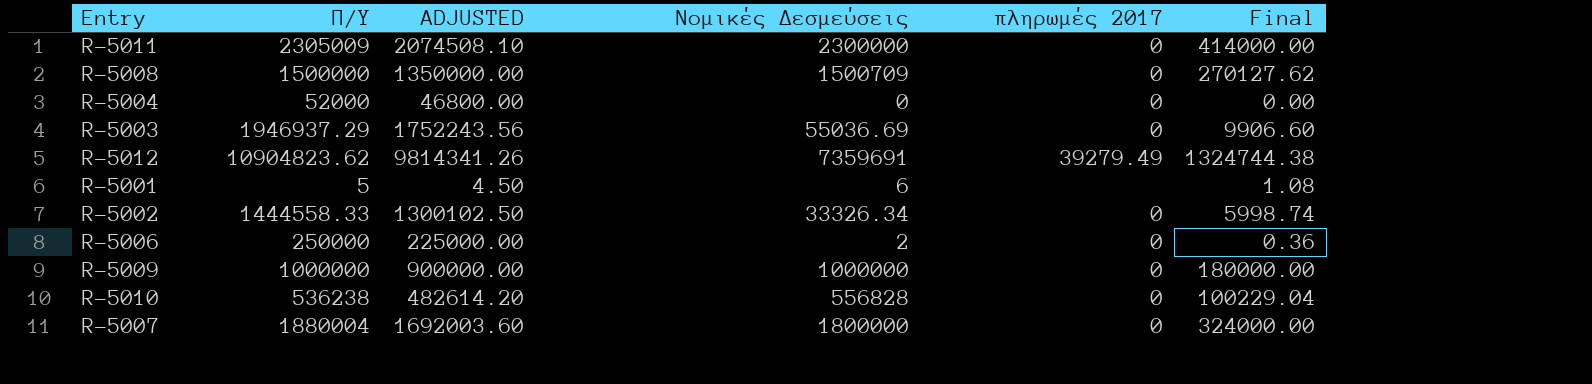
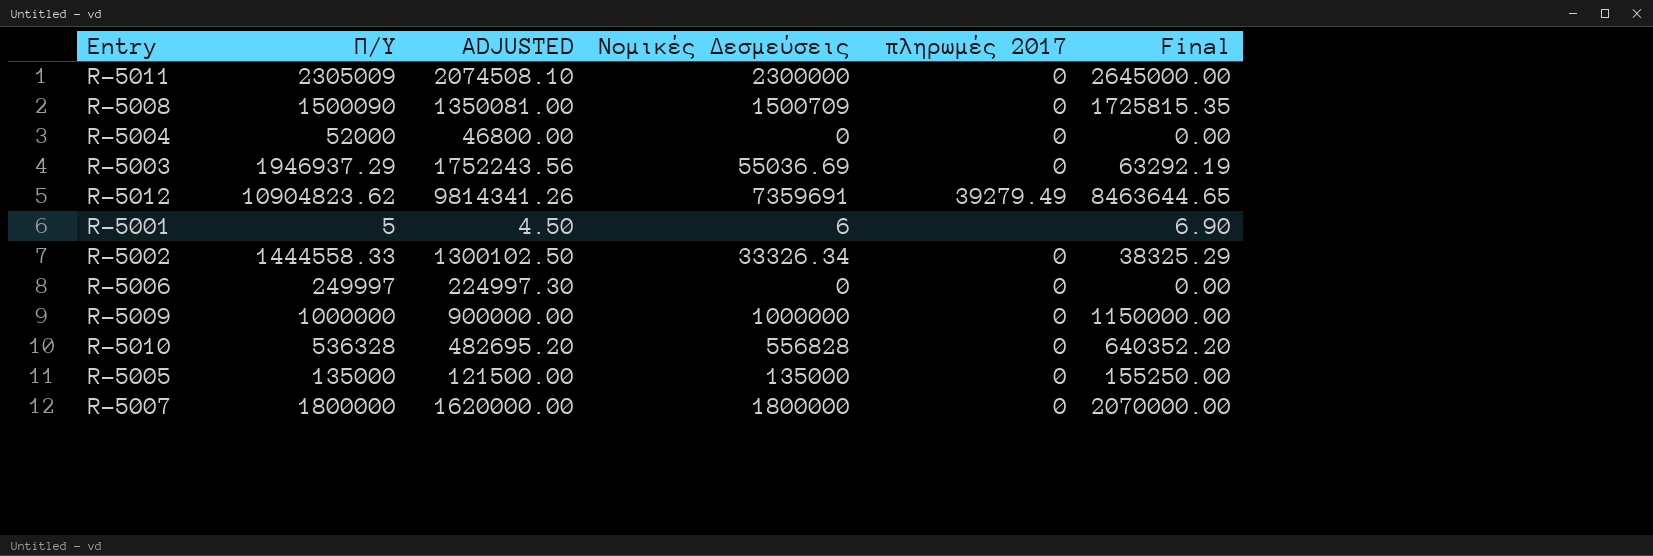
column Final | formula: [Νομικές Δεσμεύσεις] * 0.18 -> [Νομικές Δεσμεύσεις] * 1.15
R-5008 | Π/Υ: 1500000 -> 1500090
R-5008 | ADJUSTED: 1350000.00 -> 1350081.00
R-5006 | Π/Υ: 250000 -> 249997
R-5006 | ADJUSTED: 225000.00 -> 224997.30
R-5006 | Νομικές Δεσμεύσεις: 2 -> 0
R-5010 | Π/Υ: 536238 -> 536328
R-5010 | ADJUSTED: 482614.20 -> 482695.20
row R-5005: none -> 135000 | 121500.00 | 135000 | 0 | 155250.00
R-5007 | Π/Υ: 1880004 -> 1800000
R-5007 | ADJUSTED: 1692003.60 -> 1620000.00

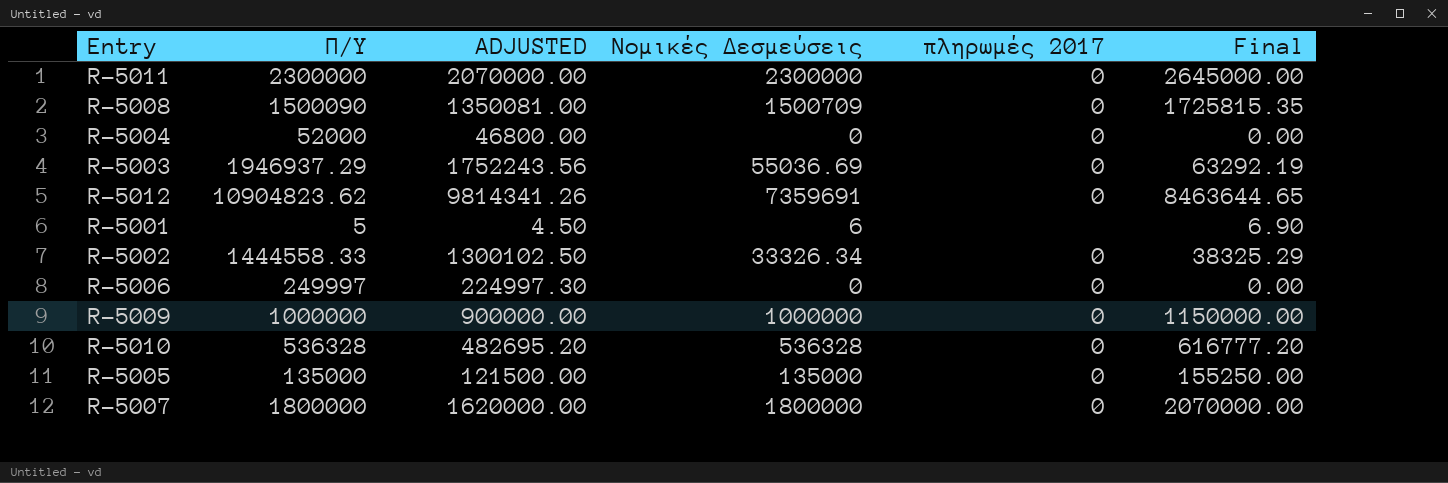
R-5011 | Π/Υ: 2305009 -> 2300000
R-5011 | ADJUSTED: 2074508.10 -> 2070000.00
R-5012 | πληρωμές 2017: 39279.49 -> 0
R-5010 | Νομικές Δεσμεύσεις: 556828 -> 536328
R-5010 | Final: 640352.20 -> 616777.20

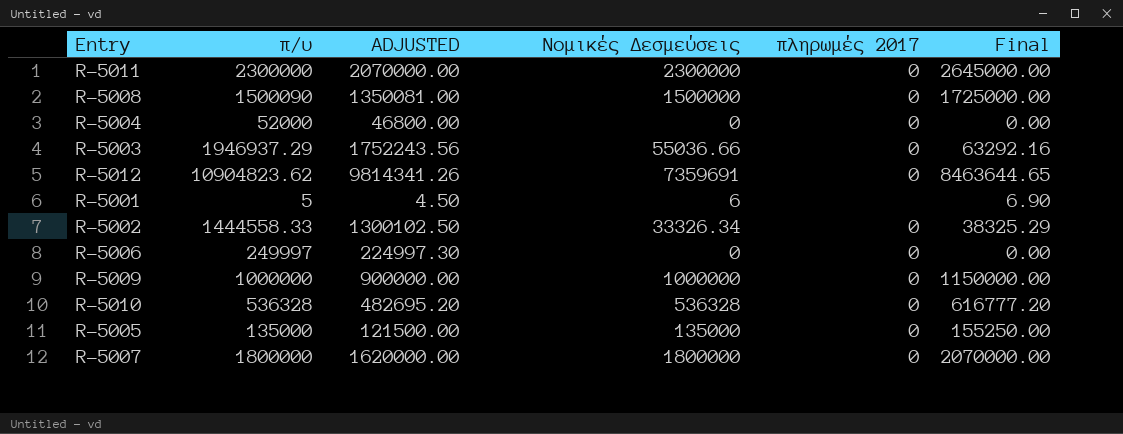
column name: Π/Υ -> π/υ
R-5008 | Νομικές Δεσμεύσεις: 1500709 -> 1500000
R-5008 | Final: 1725815.35 -> 1725000.00
R-5003 | Νομικές Δεσμεύσεις: 55036.69 -> 55036.66
R-5003 | Final: 63292.19 -> 63292.16

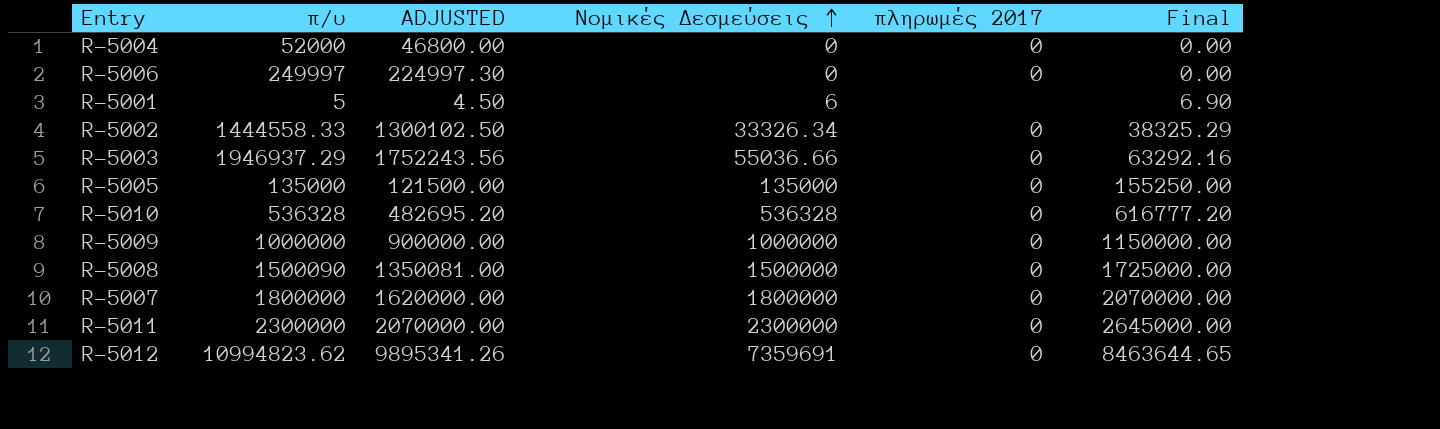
row order: none -> Νομικές Δεσμεύσεις ascending
R-5012 | π/υ: 10904823.62 -> 10994823.62
R-5012 | ADJUSTED: 9814341.26 -> 9895341.26

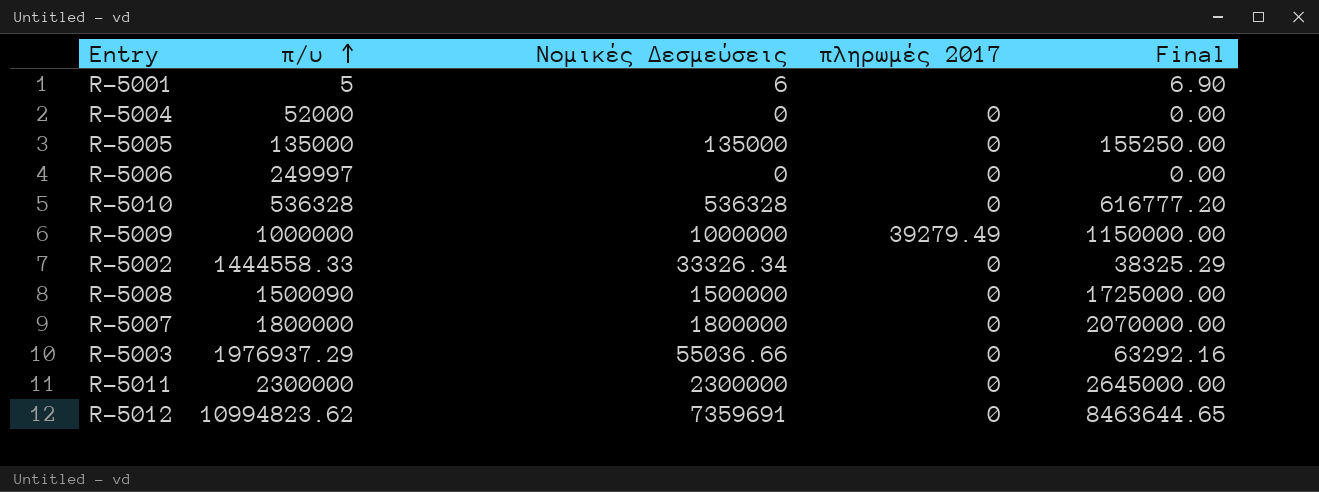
row order: Νομικές Δεσμεύσεις ascending -> π/υ ascending
column ADJUSTED | formula: [π/υ] * 0.9 -> none
R-5009 | πληρωμές 2017: 0 -> 39279.49
R-5003 | π/υ: 1946937.29 -> 1976937.29

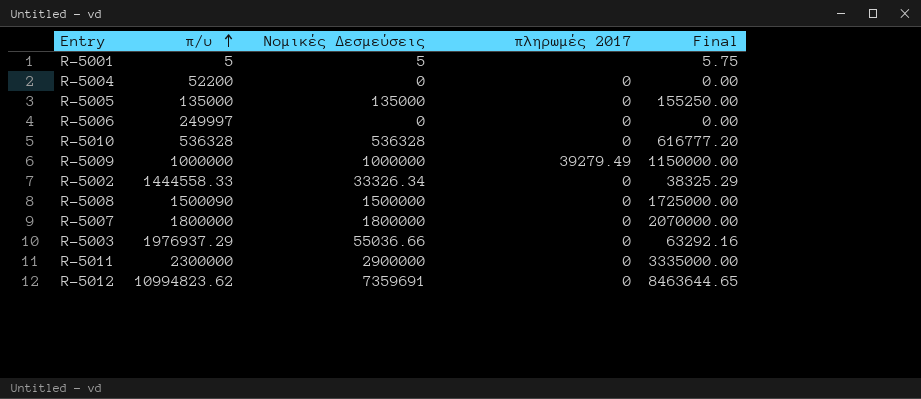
R-5001 | Νομικές Δεσμεύσεις: 6 -> 5
R-5001 | Final: 6.90 -> 5.75
R-5004 | π/υ: 52000 -> 52200
R-5011 | Νομικές Δεσμεύσεις: 2300000 -> 2900000
R-5011 | Final: 2645000.00 -> 3335000.00

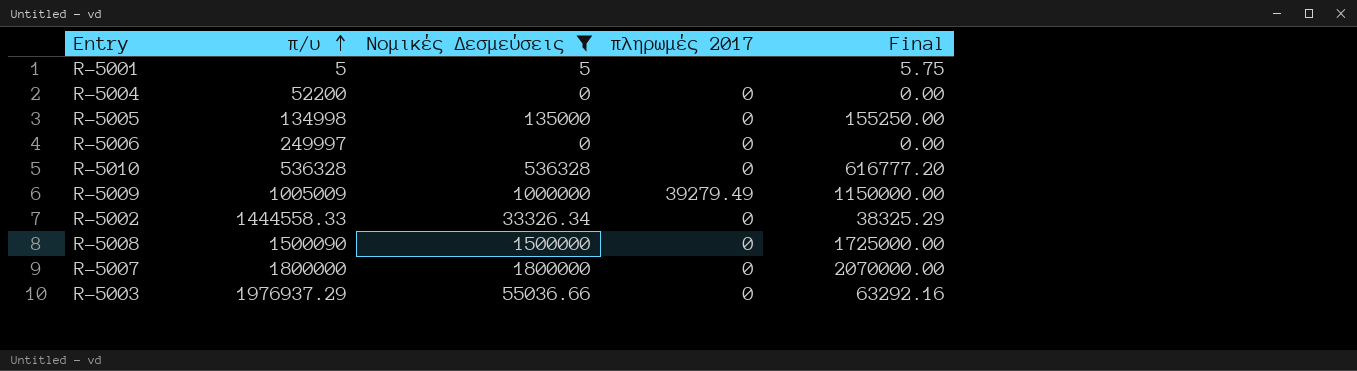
filter: none -> Νομικές Δεσμεύσεις <= 1800000
R-5005 | π/υ: 135000 -> 134998
R-5009 | π/υ: 1000000 -> 1005009

